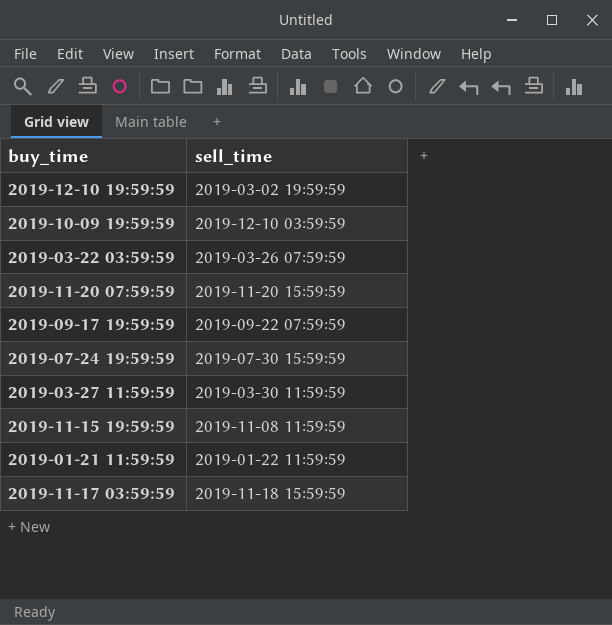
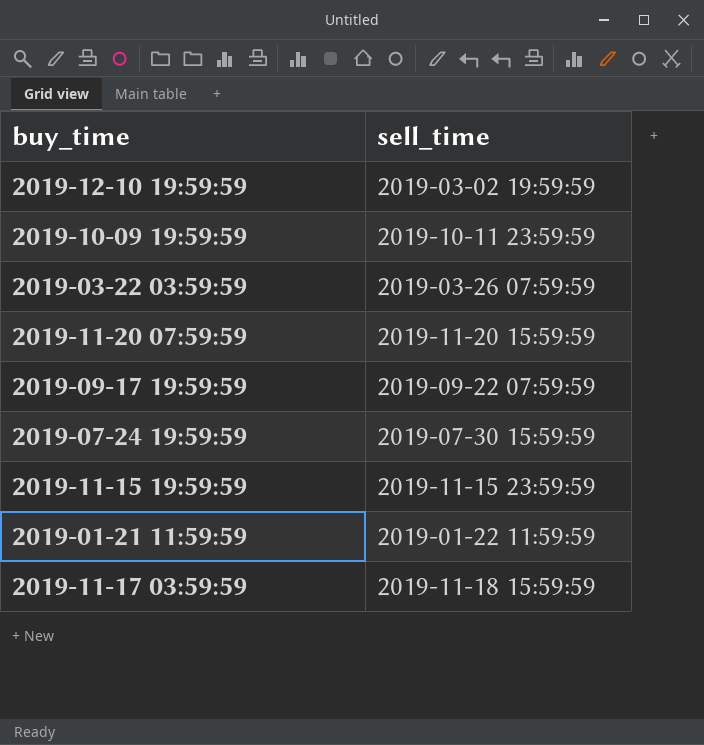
row 2019-03-27 11:59:59: 2019-03-30 11:59:59 -> none
2019-10-09 19:59:59 | sell_time: 2019-12-10 03:59:59 -> 2019-10-11 23:59:59
2019-11-15 19:59:59 | sell_time: 2019-11-08 11:59:59 -> 2019-11-15 23:59:59

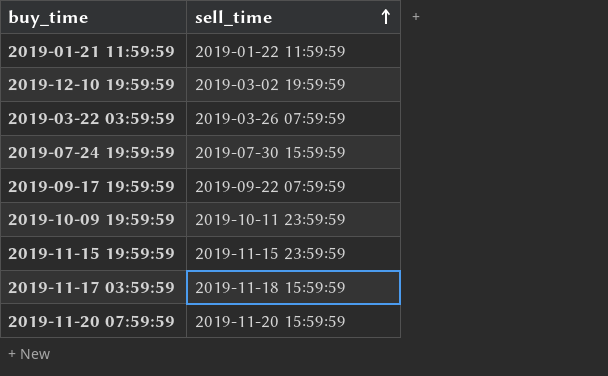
row order: none -> sell_time ascending

